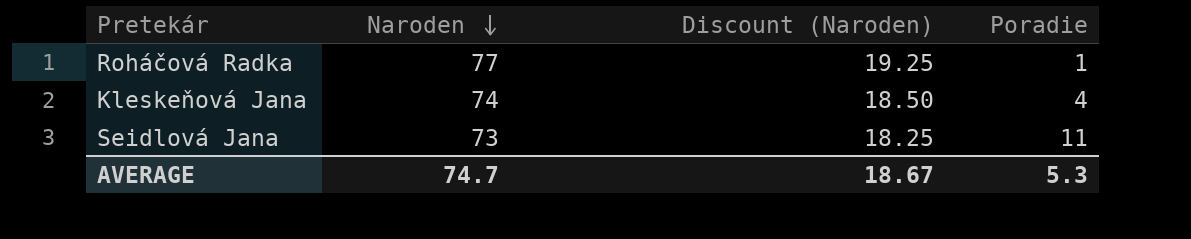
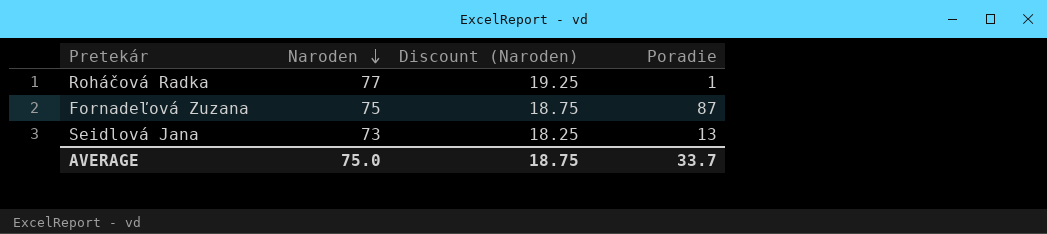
row Kleskeňová Jana: 74 | 18.50 | 4 -> none
row Fornadeľová Zuzana: none -> 75 | 18.75 | 87
Seidlová Jana | Poradie: 11 -> 13
AVERAGE | Naroden: 74.7 -> 75.0
AVERAGE | Discount (Naroden): 18.67 -> 18.75
AVERAGE | Poradie: 5.3 -> 33.7

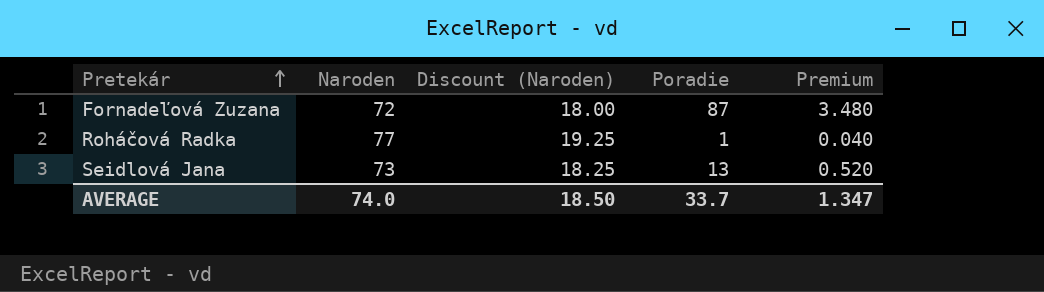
row order: Naroden descending -> Pretekár ascending
column Premium | formula: none -> [Poradie] * 0.04
Fornadeľová Zuzana | Naroden: 75 -> 72
Fornadeľová Zuzana | Discount (Naroden): 18.75 -> 18.00
AVERAGE | Naroden: 75.0 -> 74.0
AVERAGE | Discount (Naroden): 18.75 -> 18.50

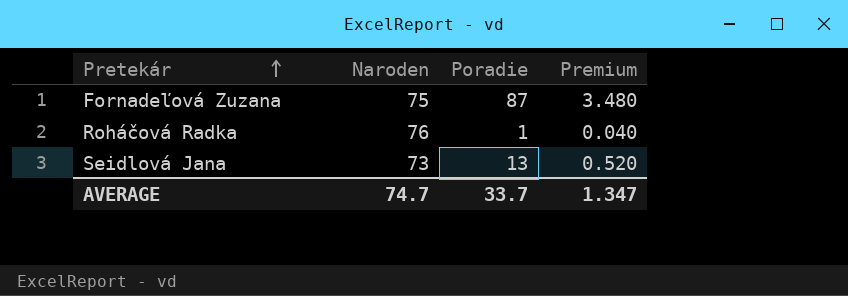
column Discount (Naroden) | formula: [Naroden] * 0.25 -> none
Fornadeľová Zuzana | Naroden: 72 -> 75
Roháčová Radka | Naroden: 77 -> 76
AVERAGE | Naroden: 74.0 -> 74.7

